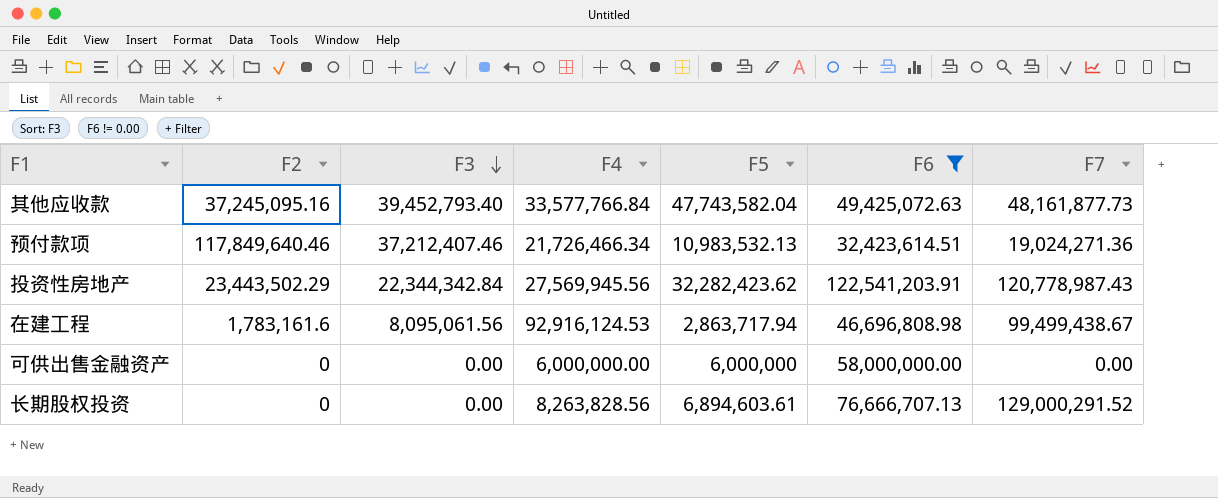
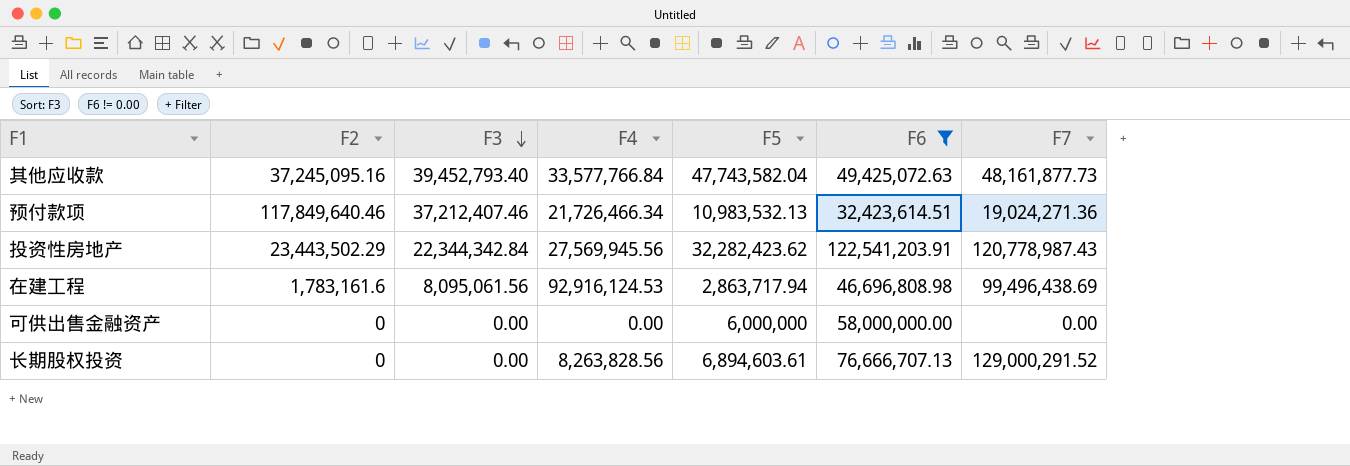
在建工程 | F7: 99,499,438.67 -> 99,496,438.69
可供出售金融资产 | F4: 6,000,000.00 -> 0.00

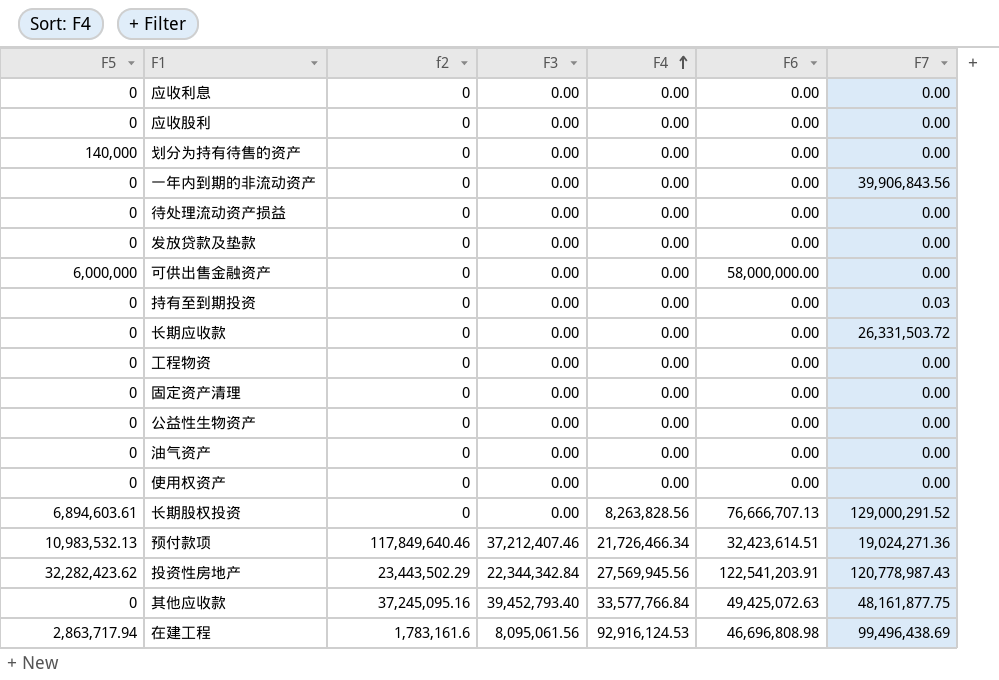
filter: F6 != 0.00 -> none
row order: F3 descending -> F4 ascending
column F5 | position: 5 -> 1
column name: F2 -> f2
其他应收款 | F5: 47,743,582.04 -> 0
其他应收款 | F7: 48,161,877.73 -> 48,161,877.75

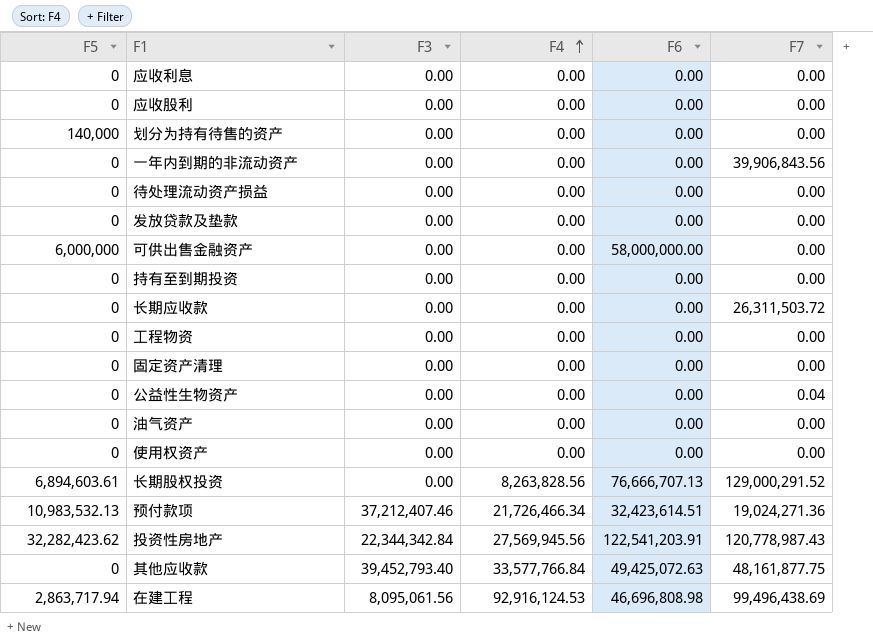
column f2 | position: 3 -> none
持有至到期投资 | F7: 0.03 -> 0.00
长期应收款 | F7: 26,331,503.72 -> 26,311,503.72
公益性生物资产 | F7: 0.00 -> 0.04

